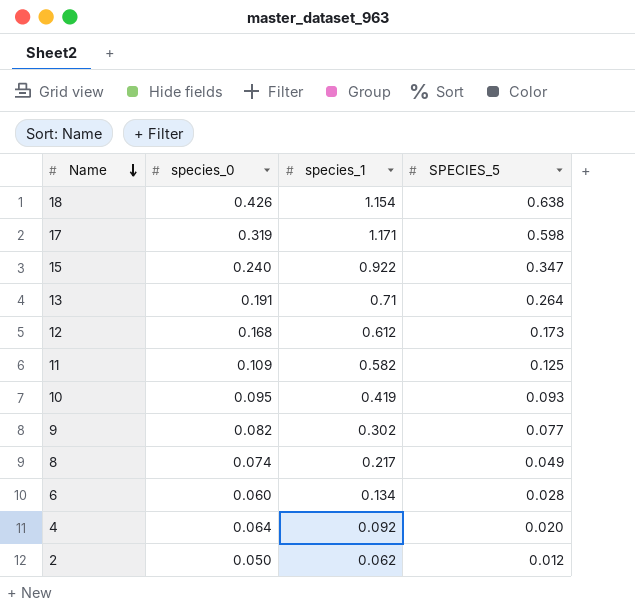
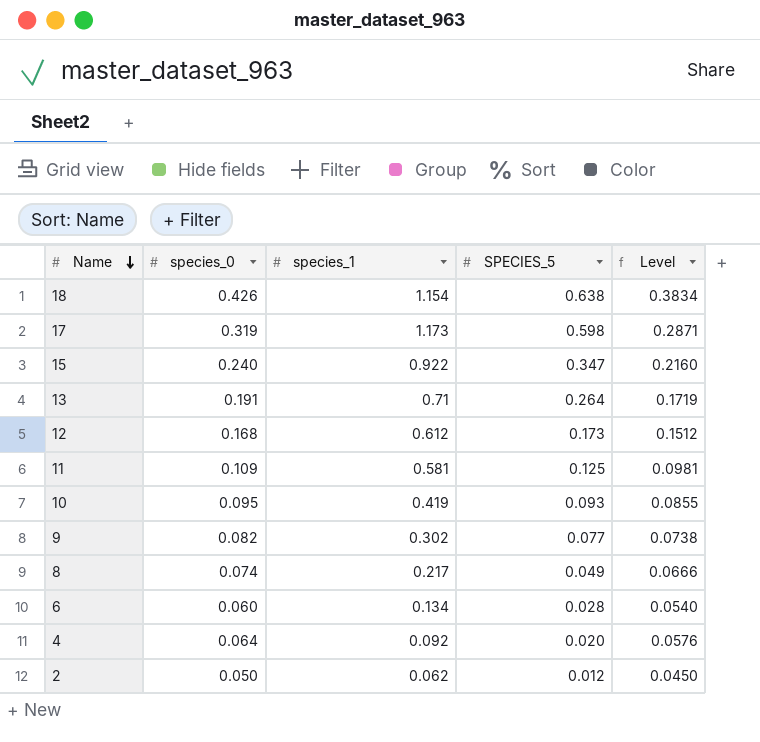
column Level | formula: none -> [species_0] * 0.9
17 | species_1: 1.171 -> 1.173
11 | species_1: 0.582 -> 0.581

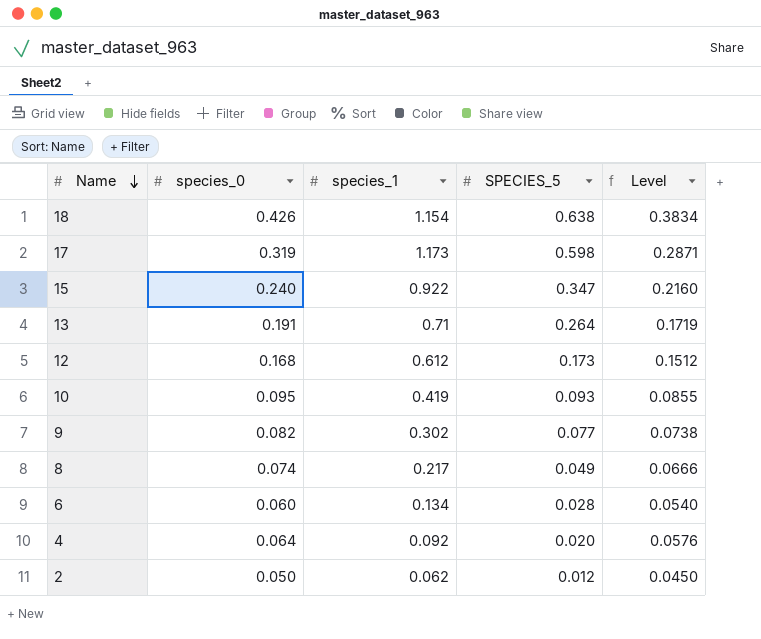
row 11: 0.109 | 0.581 | 0.125 | 0.0981 -> none

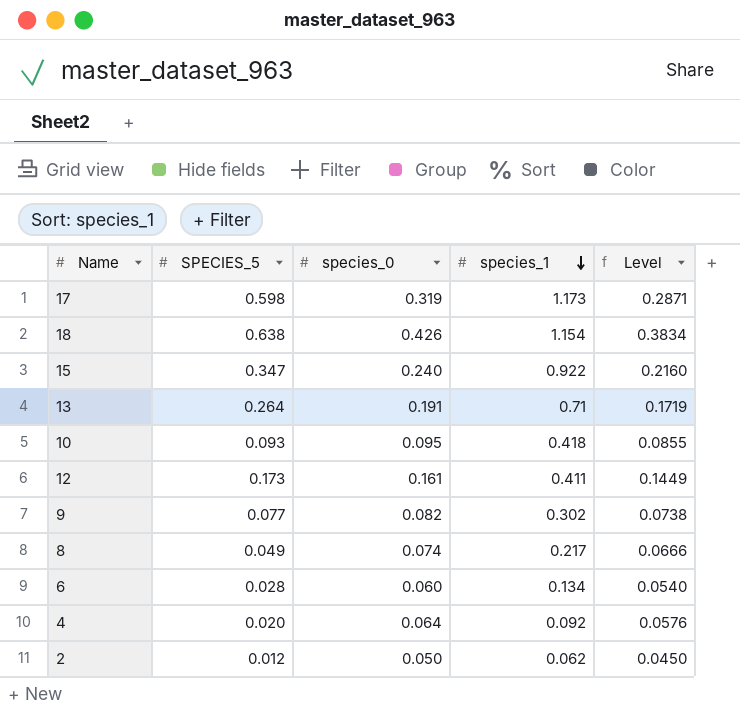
row order: Name descending -> species_1 descending
column SPECIES_5 | position: 4 -> 2
10 | species_1: 0.419 -> 0.418
12 | species_0: 0.168 -> 0.161
12 | species_1: 0.612 -> 0.411
12 | Level: 0.1512 -> 0.1449

